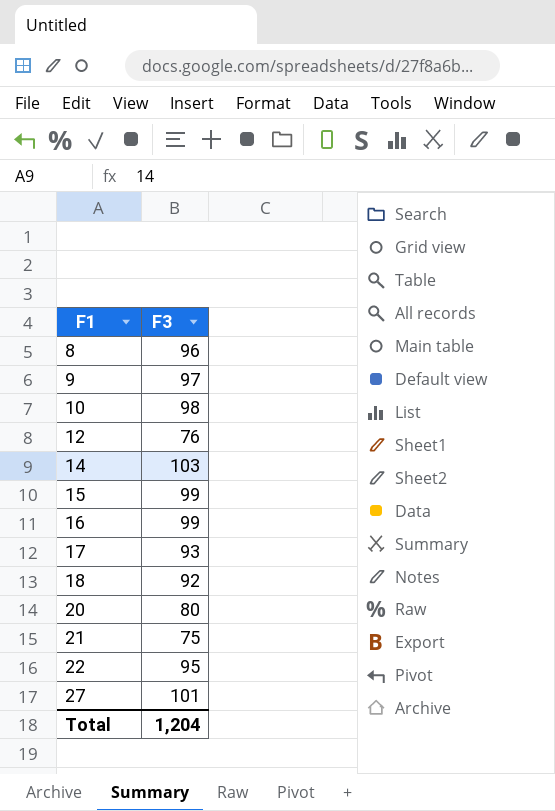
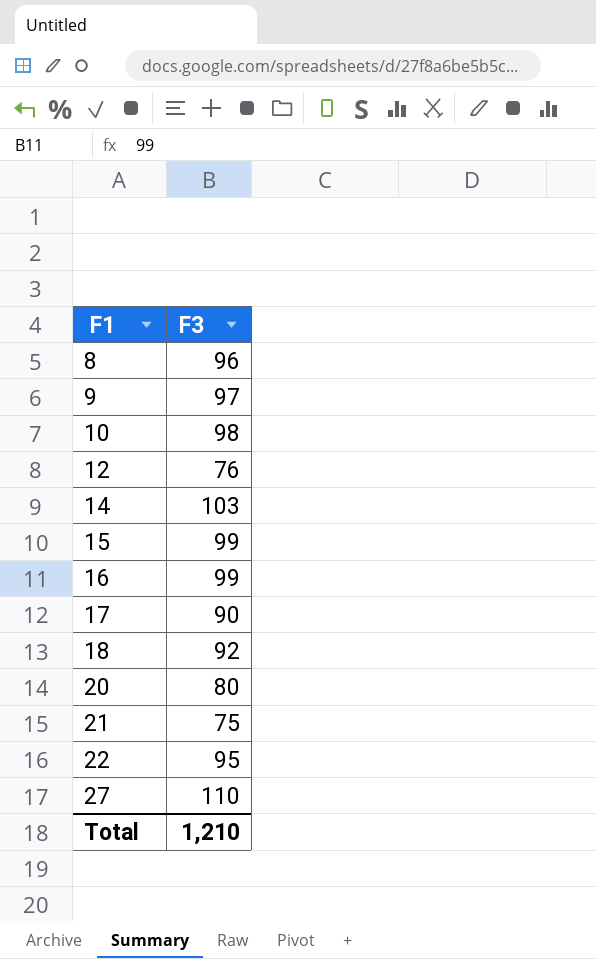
17 | F3: 93 -> 90
27 | F3: 101 -> 110
Total | F3: 1,204 -> 1,210

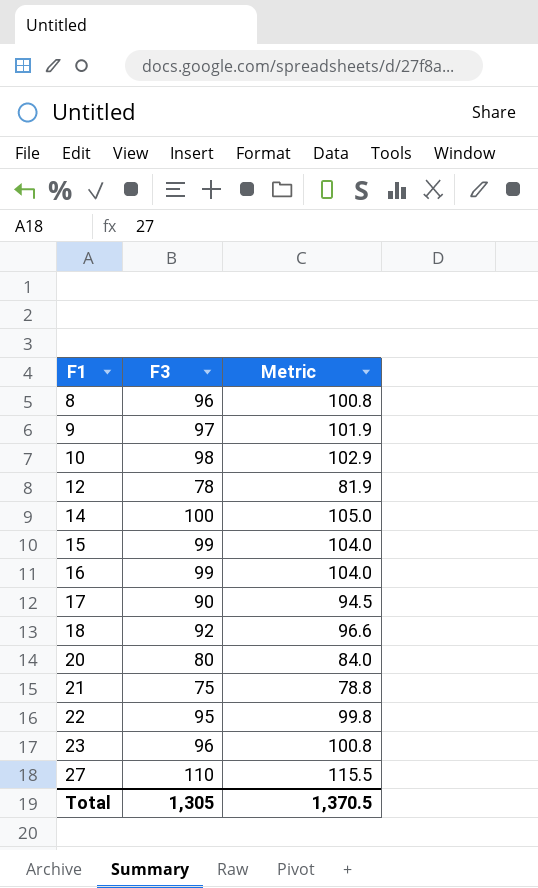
column Metric | formula: none -> [F3] * 1.05
12 | F3: 76 -> 78
14 | F3: 103 -> 100
row 23: none -> 96 | 100.8
Total | F3: 1,210 -> 1,305

